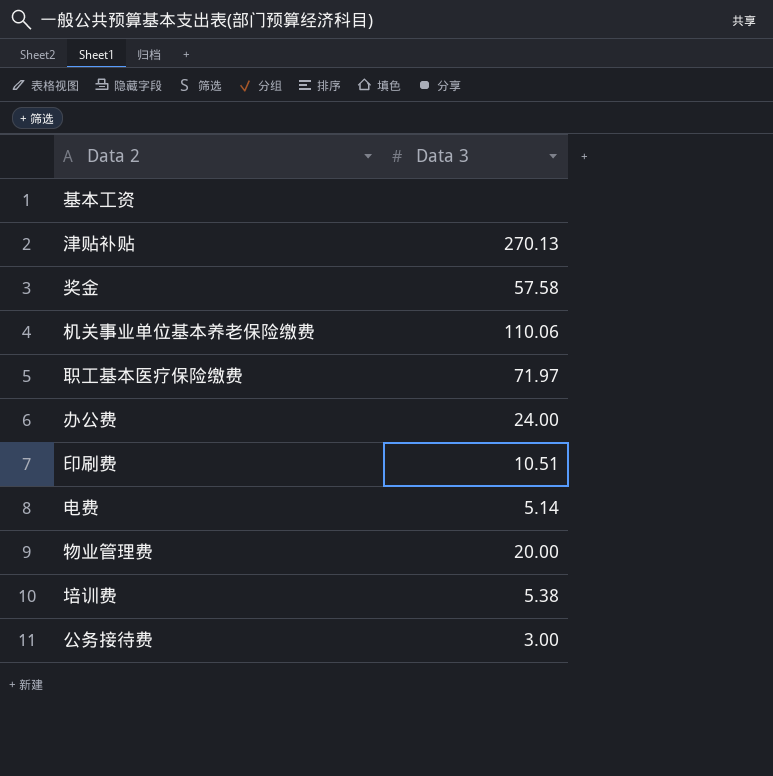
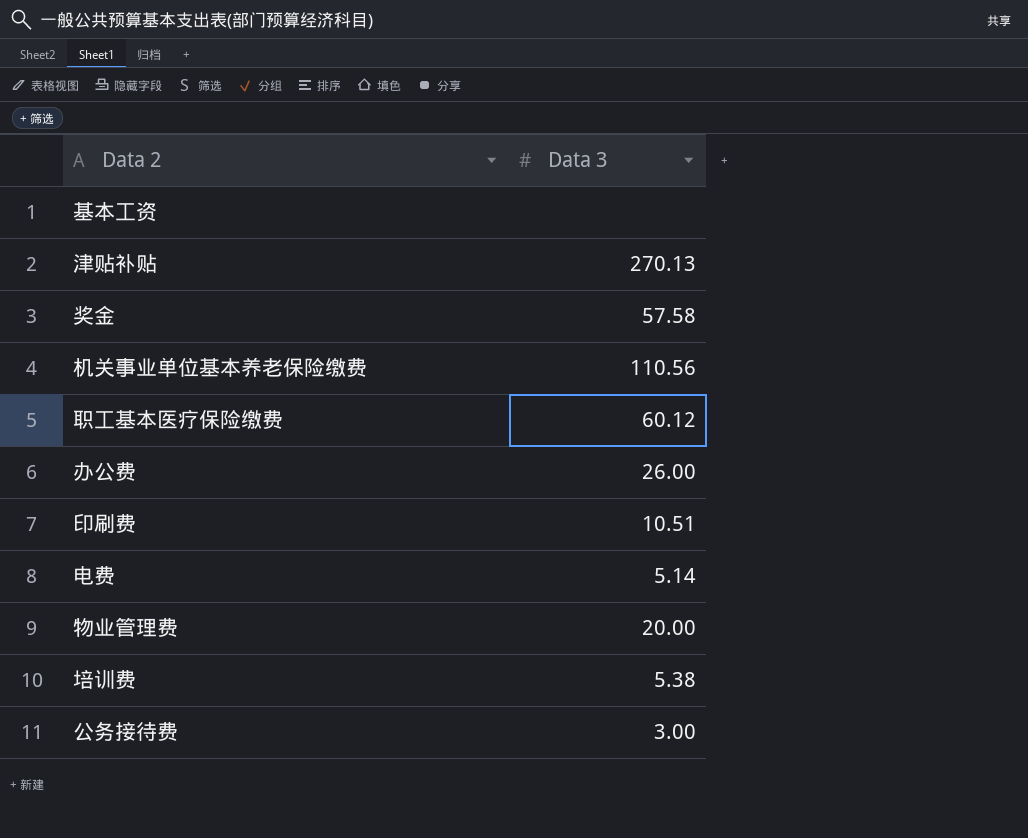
机关事业单位基本养老保险缴费 | Data 3: 110.06 -> 110.56
职工基本医疗保险缴费 | Data 3: 71.97 -> 60.12
办公费 | Data 3: 24.00 -> 26.00

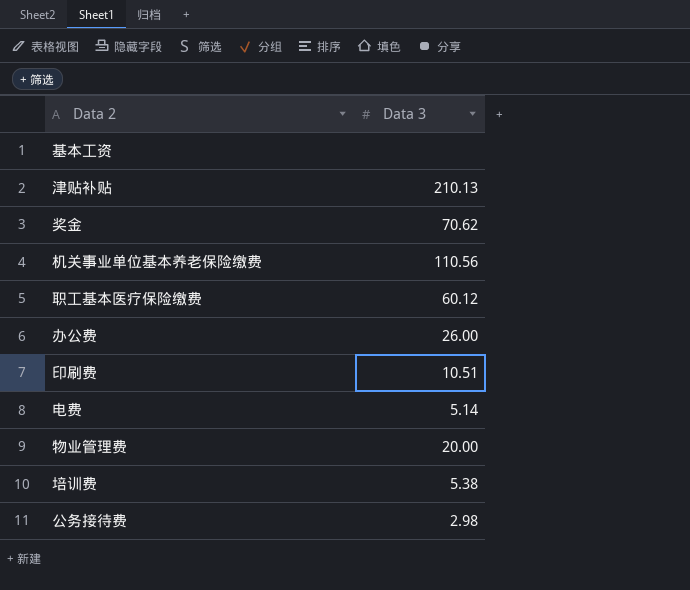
津贴补贴 | Data 3: 270.13 -> 210.13
奖金 | Data 3: 57.58 -> 70.62
公务接待费 | Data 3: 3.00 -> 2.98

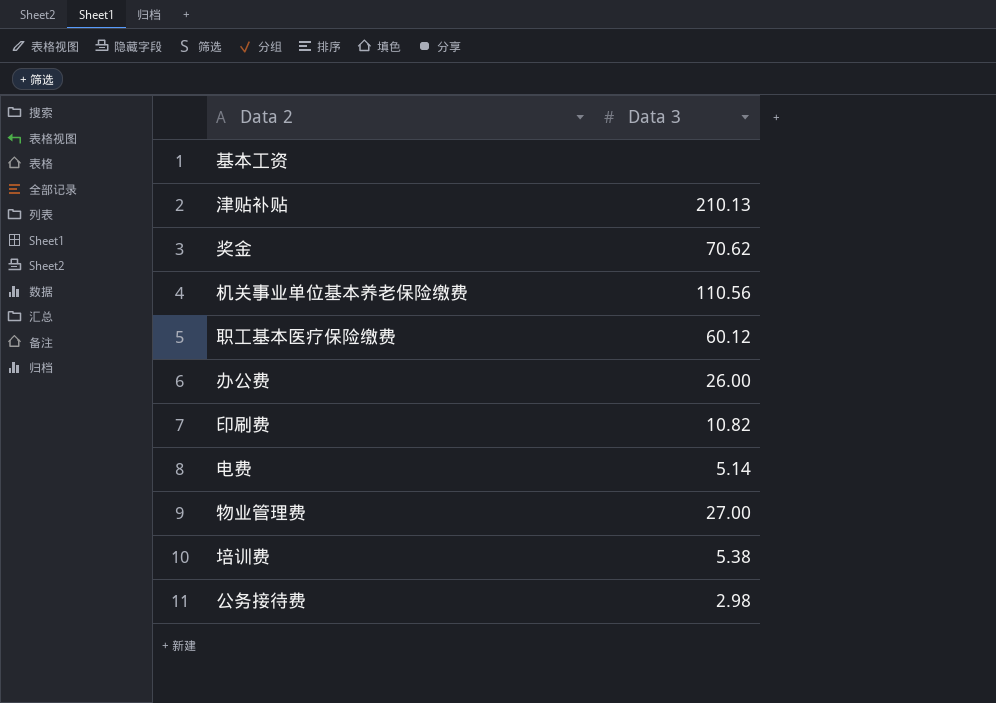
印刷费 | Data 3: 10.51 -> 10.82
物业管理费 | Data 3: 20.00 -> 27.00

